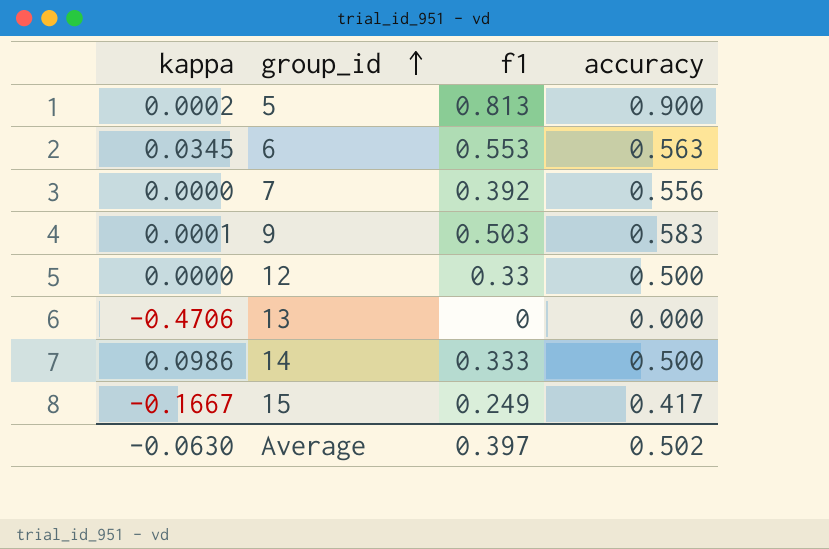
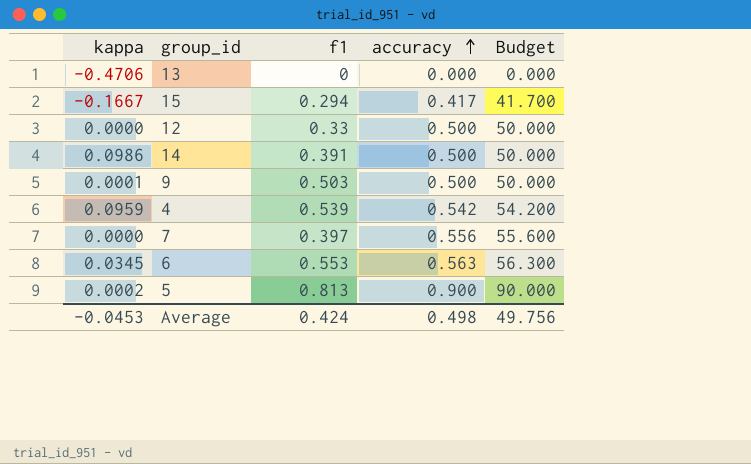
row order: group_id ascending -> accuracy ascending
column Budget | formula: none -> [accuracy] * 100
15 | f1: 0.249 -> 0.294
14 | f1: 0.333 -> 0.391
9 | accuracy: 0.583 -> 0.500
row 4: none -> 0.0959 | 0.539 | 0.542 | 54.200
7 | f1: 0.392 -> 0.397
Average | kappa: -0.0630 -> -0.0453
Average | f1: 0.397 -> 0.424
Average | accuracy: 0.502 -> 0.498

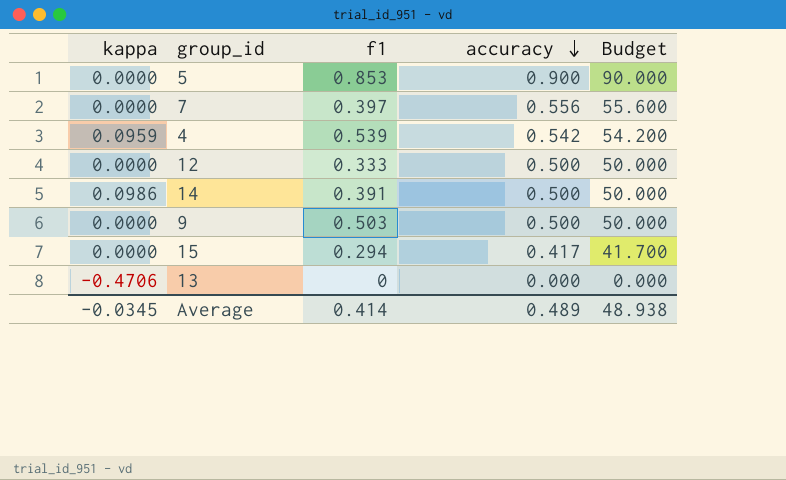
row order: accuracy ascending -> accuracy descending
row 6: 0.0345 | 0.553 | 0.563 | 56.300 -> none
5 | kappa: 0.0002 -> 0.0000
5 | f1: 0.813 -> 0.853
12 | f1: 0.33 -> 0.333
9 | kappa: 0.0001 -> 0.0000
15 | kappa: -0.1667 -> 0.0000
Average | kappa: -0.0453 -> -0.0345
Average | f1: 0.424 -> 0.414
Average | accuracy: 0.498 -> 0.489
Average | Budget: 49.756 -> 48.938

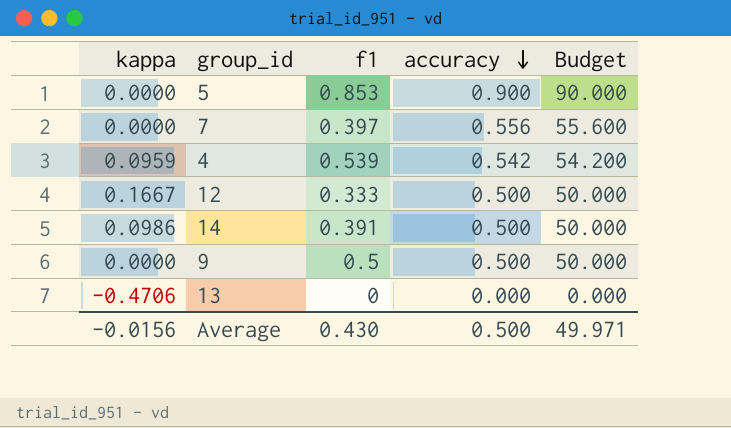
row 15: 0.0000 | 0.294 | 0.417 | 41.700 -> none
12 | kappa: 0.0000 -> 0.1667
9 | f1: 0.503 -> 0.5
Average | kappa: -0.0345 -> -0.0156
Average | f1: 0.414 -> 0.430
Average | accuracy: 0.489 -> 0.500
Average | Budget: 48.938 -> 49.971

